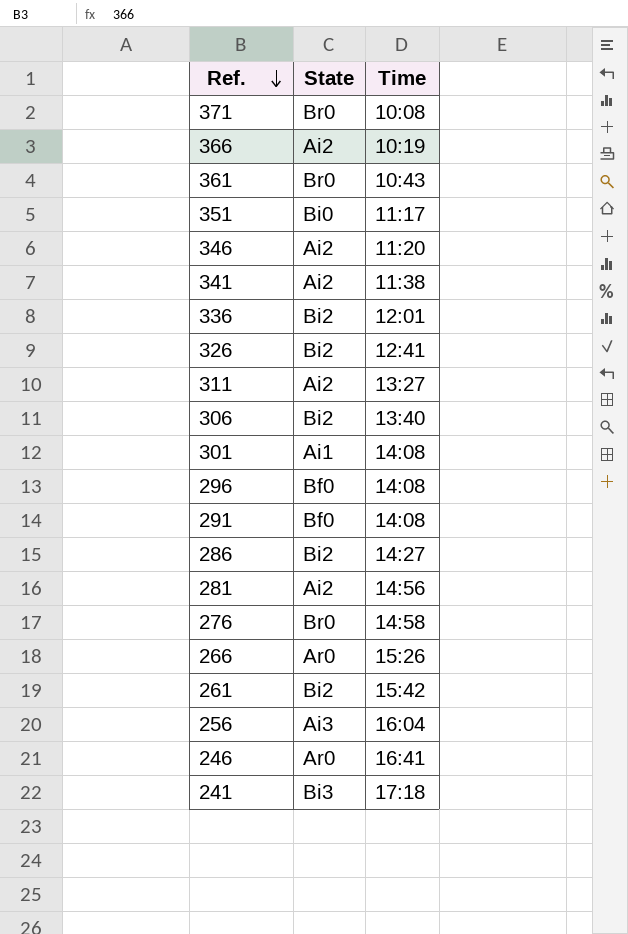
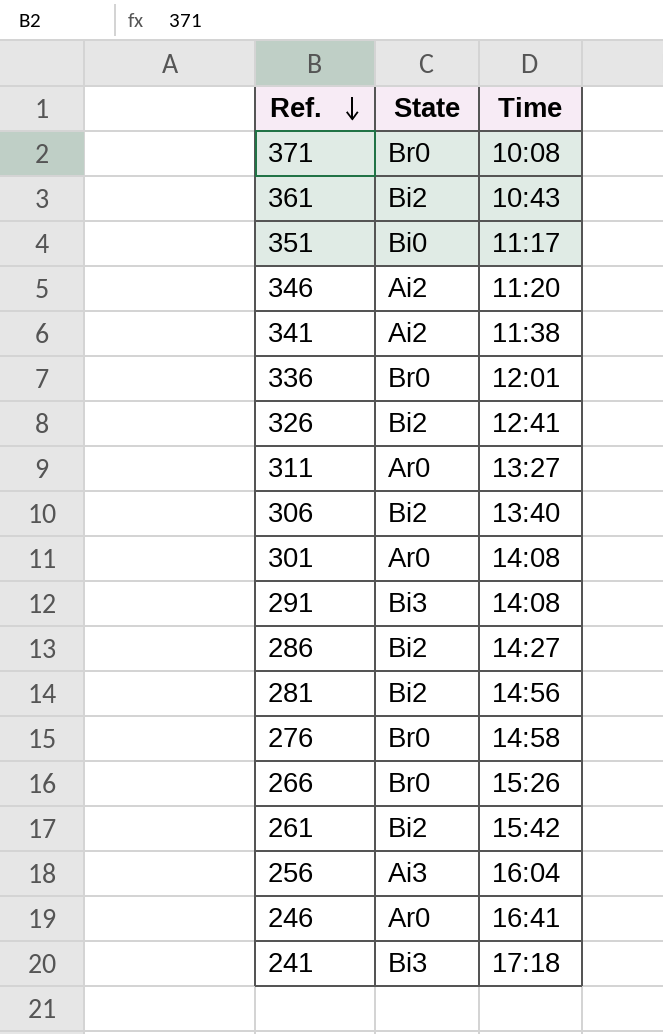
row 366: Ai2 | 10:19 -> none
row 296: Bf0 | 14:08 -> none
361 | State: Br0 -> Bi2
336 | State: Bi2 -> Br0
311 | State: Ai2 -> Ar0
301 | State: Ai1 -> Ar0
291 | State: Bf0 -> Bi3
281 | State: Ai2 -> Bi2
266 | State: Ar0 -> Br0

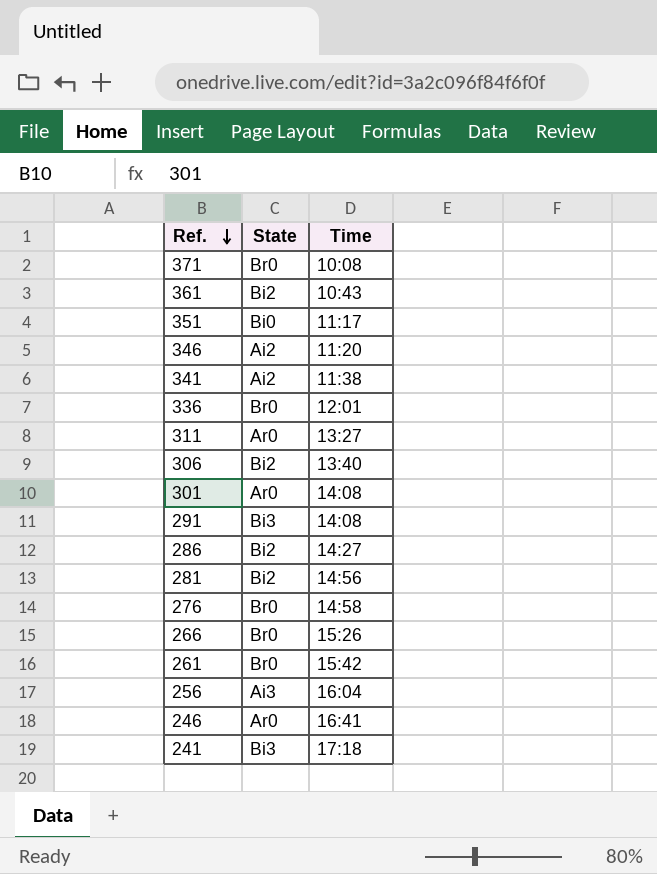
row 326: Bi2 | 12:41 -> none
261 | State: Bi2 -> Br0

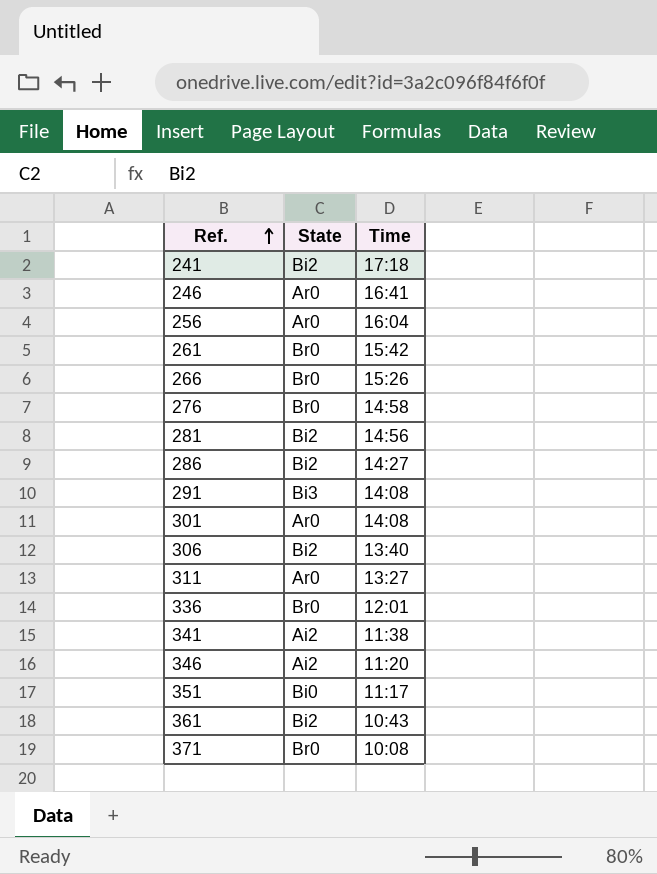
row order: Ref. descending -> Ref. ascending
241 | State: Bi3 -> Bi2
256 | State: Ai3 -> Ar0

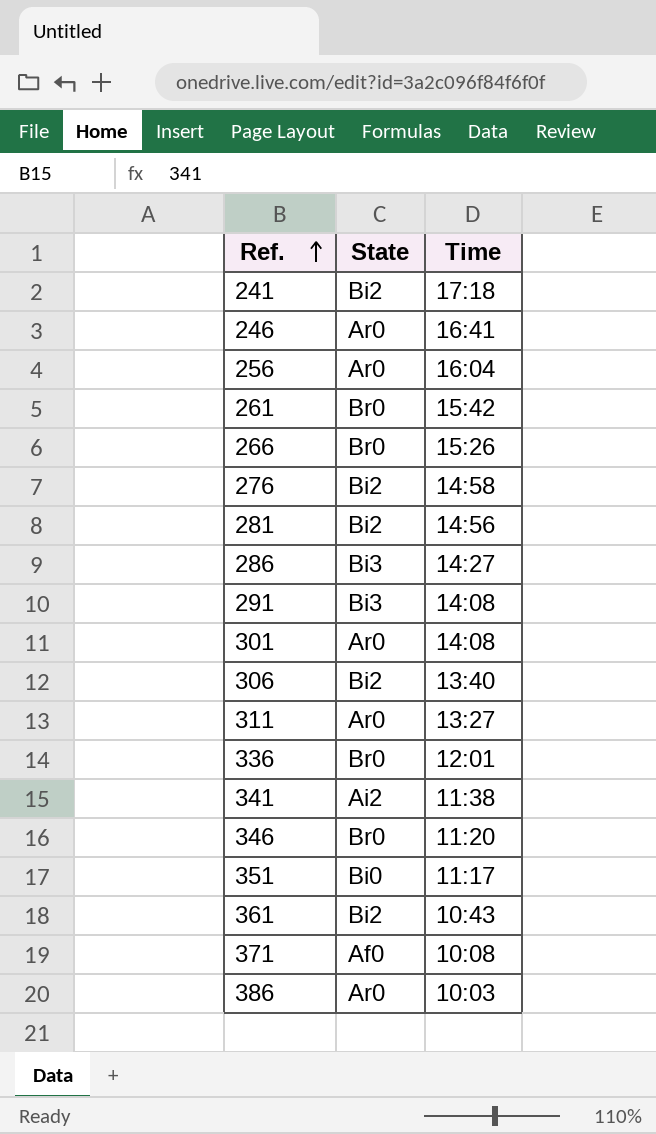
276 | State: Br0 -> Bi2
286 | State: Bi2 -> Bi3
346 | State: Ai2 -> Br0
371 | State: Br0 -> Af0
row 386: none -> Ar0 | 10:03

